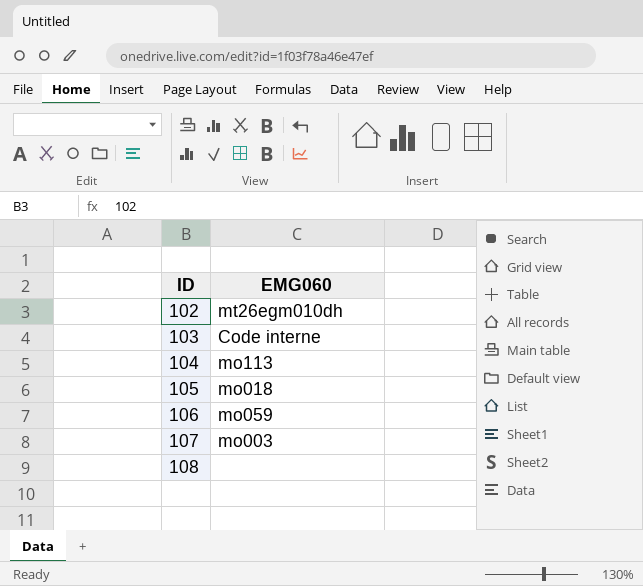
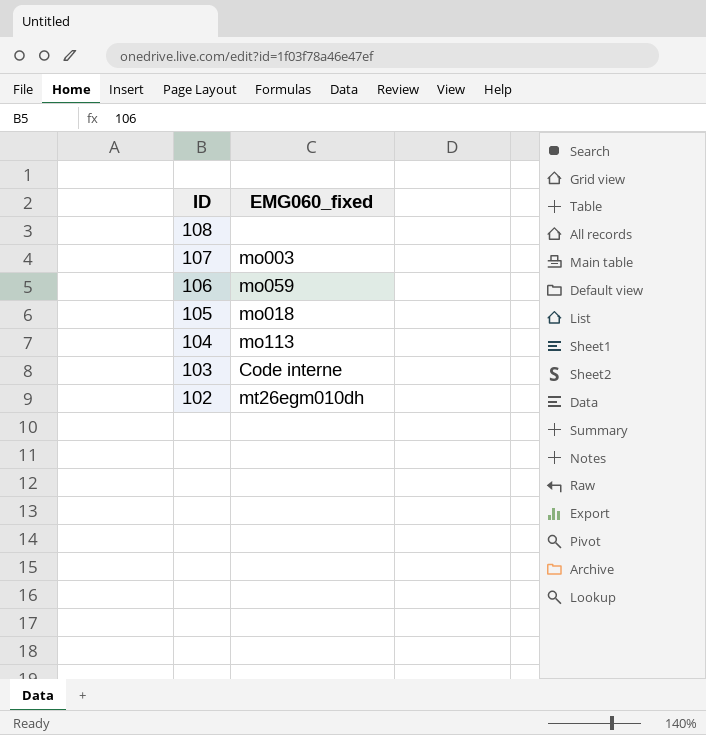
row order: ID ascending -> ID descending
column name: EMG060 -> EMG060_fixed

